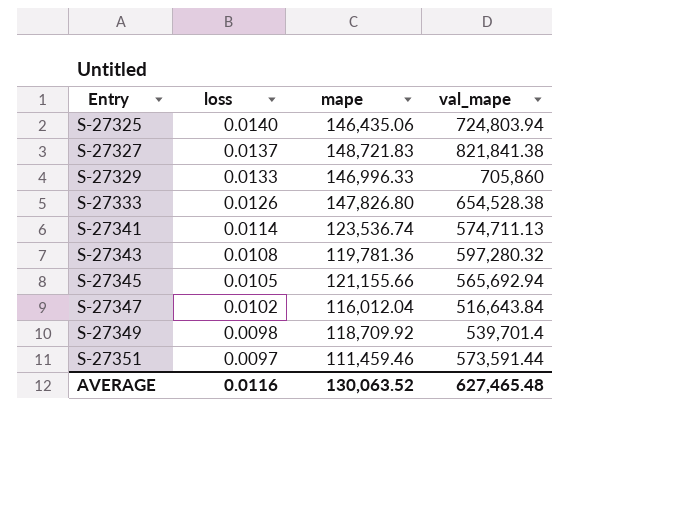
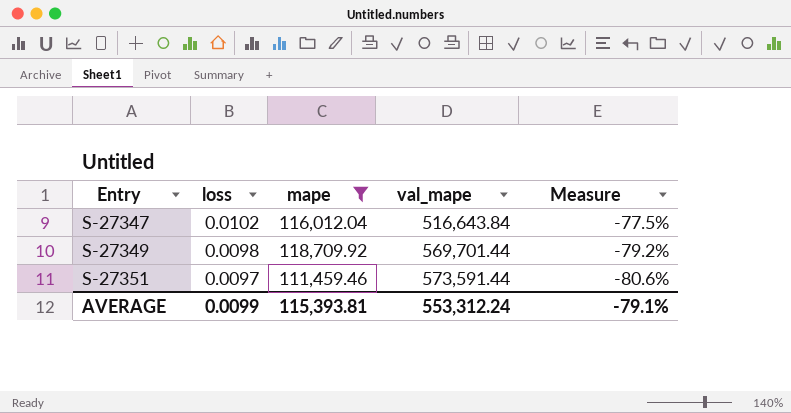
filter: none -> mape <= 118,709.92
column Measure | formula: none -> ([mape] - [val_mape]) / [val_mape]
S-27349 | val_mape: 539,701.4 -> 569,701.44
AVERAGE | loss: 0.0116 -> 0.0099
AVERAGE | mape: 130,063.52 -> 115,393.81
AVERAGE | val_mape: 627,465.48 -> 553,312.24

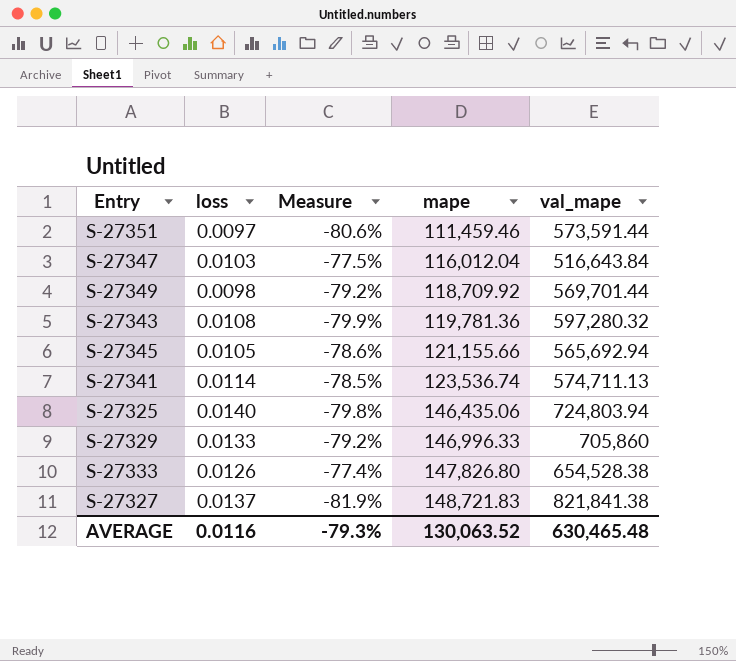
filter: mape <= 118,709.92 -> none
row order: Entry ascending -> mape ascending
column Measure | position: 5 -> 3
S-27347 | loss: 0.0102 -> 0.0103
AVERAGE | loss: 0.0099 -> 0.0116
AVERAGE | Measure: -79.1% -> -79.3%
AVERAGE | mape: 115,393.81 -> 130,063.52
AVERAGE | val_mape: 553,312.24 -> 630,465.48

